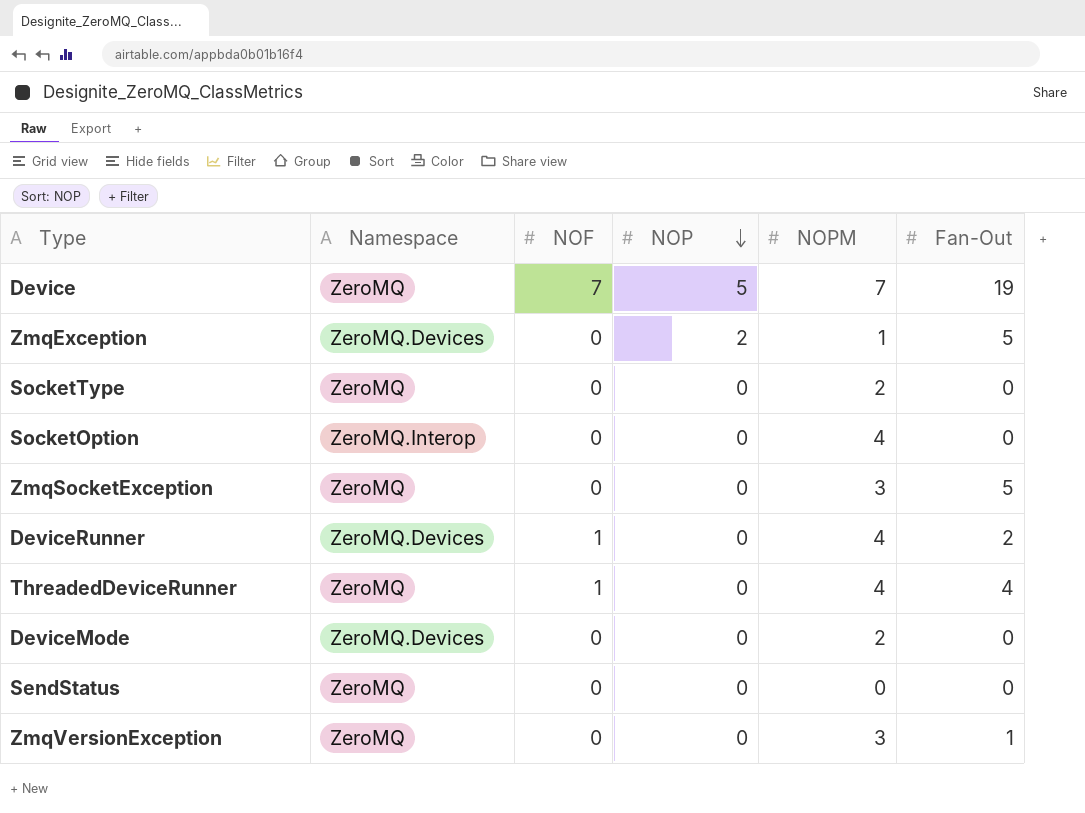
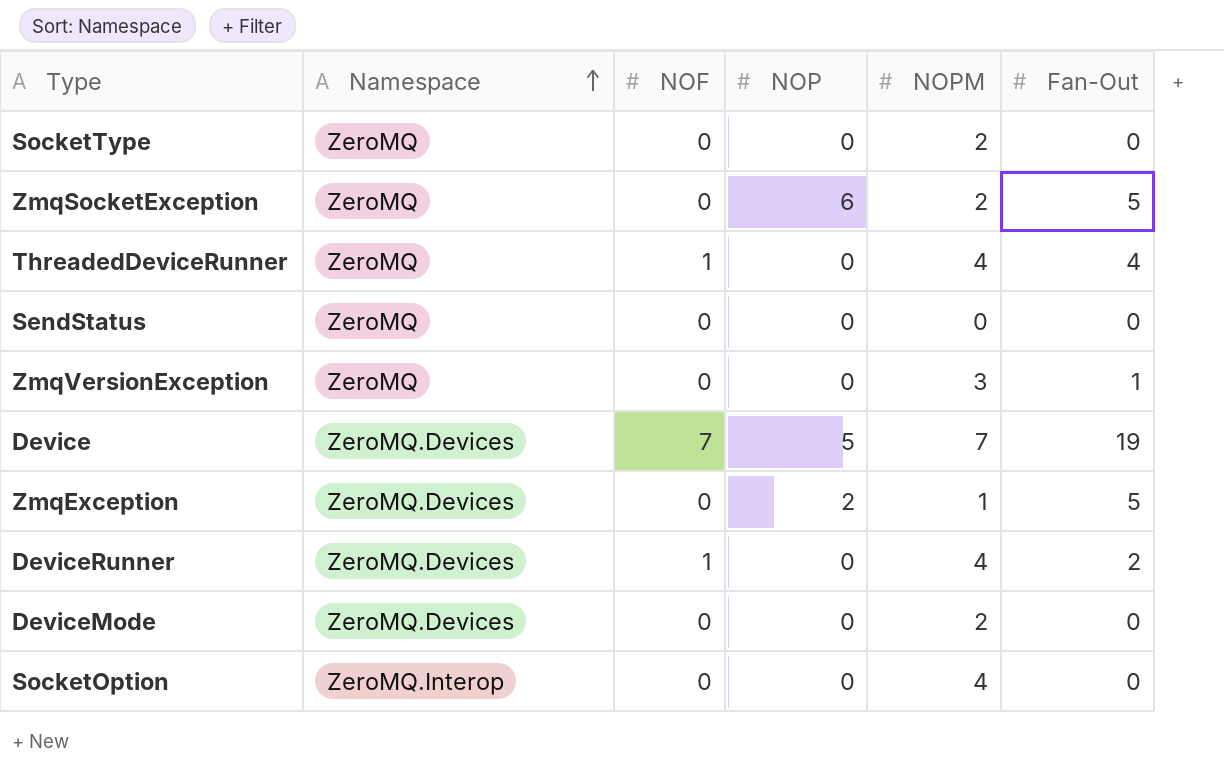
row order: NOP descending -> Namespace ascending
ZmqSocketException | NOP: 0 -> 6
ZmqSocketException | NOPM: 3 -> 2
Device | Namespace: ZeroMQ -> ZeroMQ.Devices

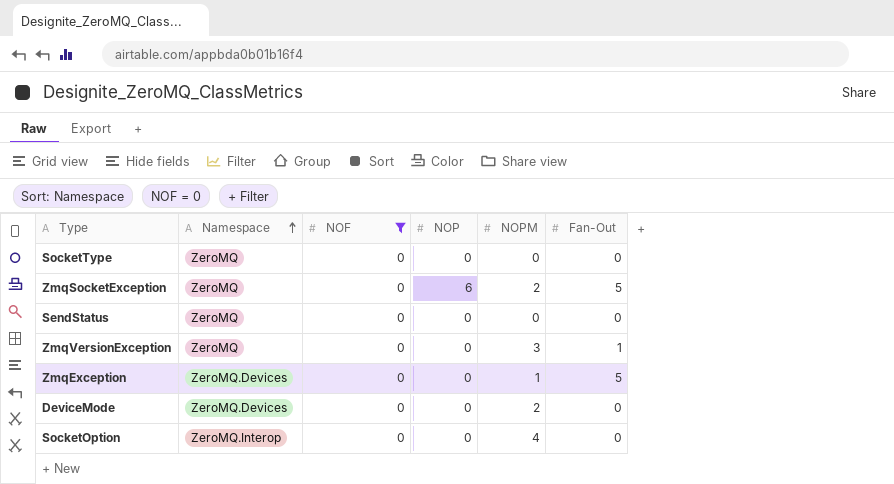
filter: none -> NOF = 0
SocketType | NOPM: 2 -> 0
ZmqException | NOP: 2 -> 0

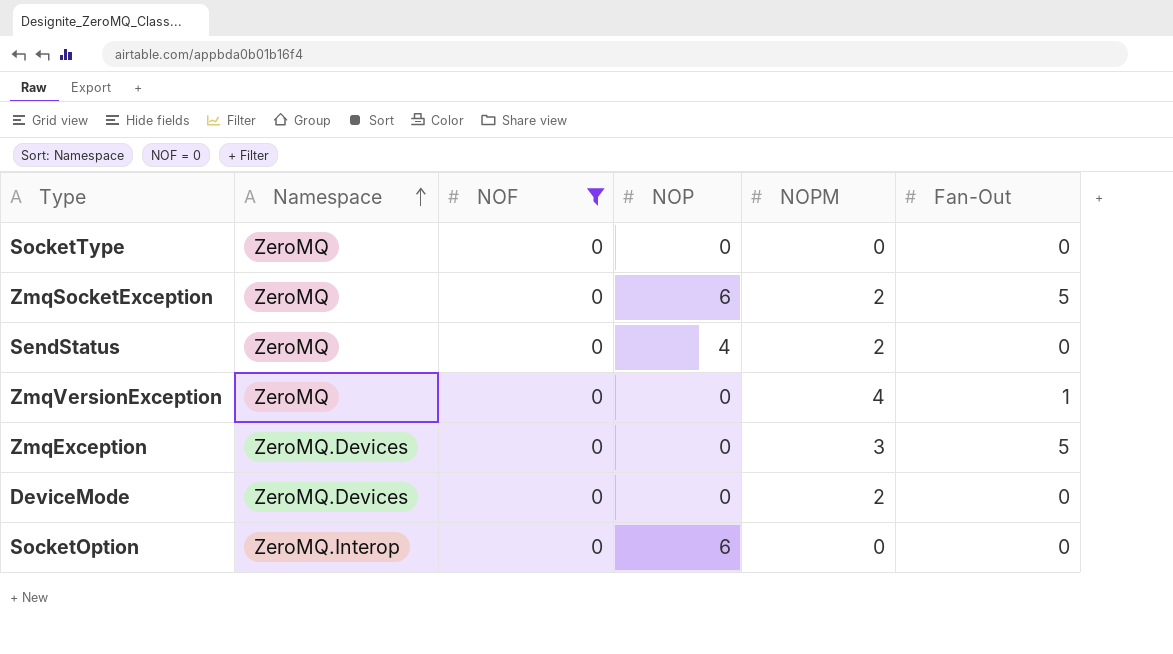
SendStatus | NOP: 0 -> 4
SendStatus | NOPM: 0 -> 2
ZmqVersionException | NOPM: 3 -> 4
ZmqException | NOPM: 1 -> 3
SocketOption | NOP: 0 -> 6
SocketOption | NOPM: 4 -> 0

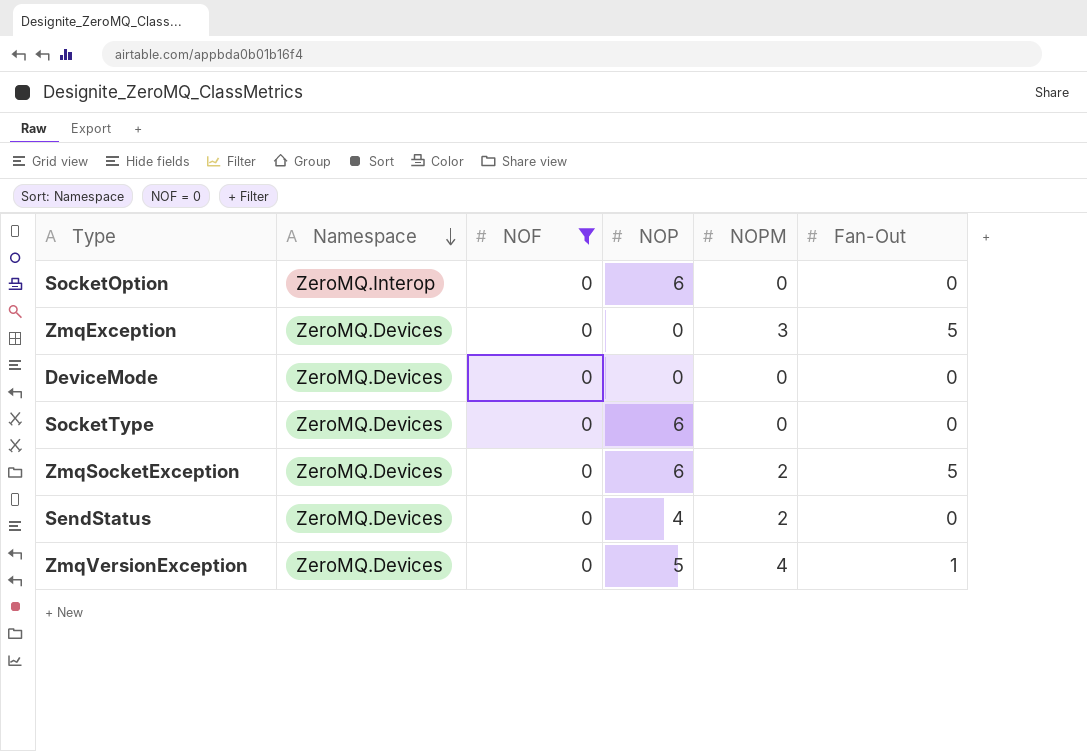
row order: Namespace ascending -> Namespace descending
DeviceMode | NOPM: 2 -> 0
SocketType | Namespace: ZeroMQ -> ZeroMQ.Devices
SocketType | NOP: 0 -> 6
ZmqSocketException | Namespace: ZeroMQ -> ZeroMQ.Devices
SendStatus | Namespace: ZeroMQ -> ZeroMQ.Devices
ZmqVersionException | Namespace: ZeroMQ -> ZeroMQ.Devices
ZmqVersionException | NOP: 0 -> 5

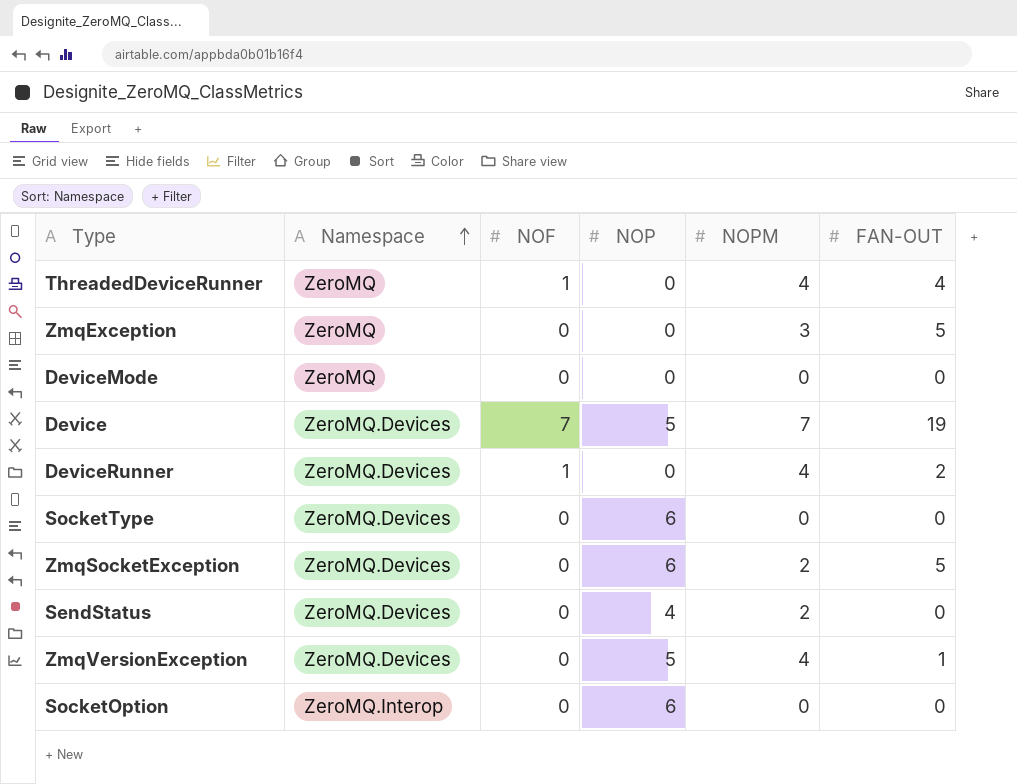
filter: NOF = 0 -> none
row order: Namespace descending -> Namespace ascending
column name: Fan-Out -> FAN-OUT
ZmqException | Namespace: ZeroMQ.Devices -> ZeroMQ
DeviceMode | Namespace: ZeroMQ.Devices -> ZeroMQ

